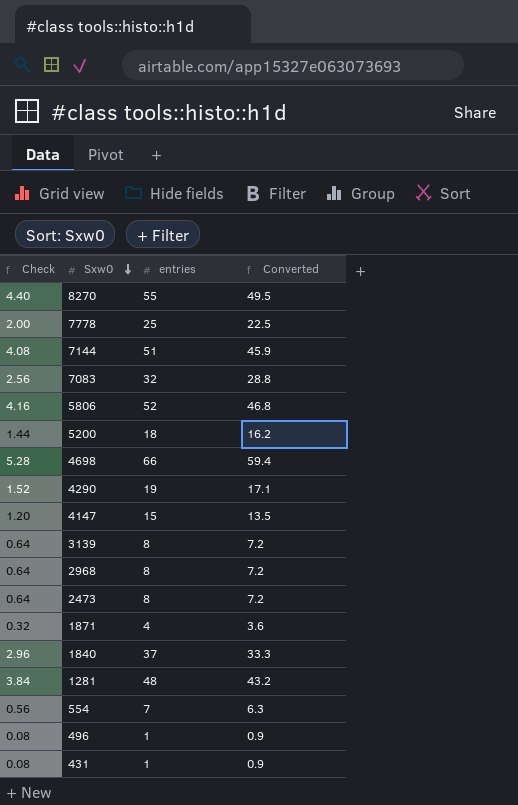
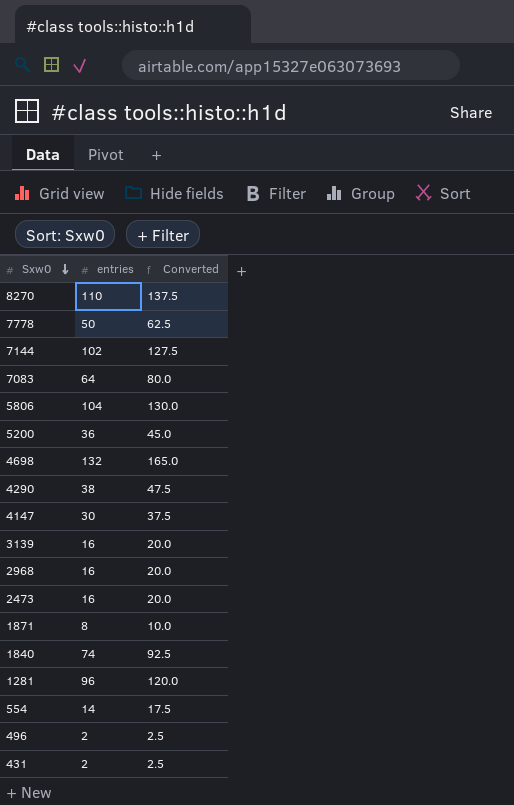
column Check | formula: [entries] * 0.08 -> none
column Converted | formula: [entries] * 0.9 -> [entries] * 1.25
8270 | entries: 55 -> 110
7778 | entries: 25 -> 50
7144 | entries: 51 -> 102
7083 | entries: 32 -> 64
5806 | entries: 52 -> 104
5200 | entries: 18 -> 36
4698 | entries: 66 -> 132
4290 | entries: 19 -> 38
4147 | entries: 15 -> 30
3139 | entries: 8 -> 16
2968 | entries: 8 -> 16
2473 | entries: 8 -> 16
1871 | entries: 4 -> 8
1840 | entries: 37 -> 74
1281 | entries: 48 -> 96
554 | entries: 7 -> 14
496 | entries: 1 -> 2
431 | entries: 1 -> 2

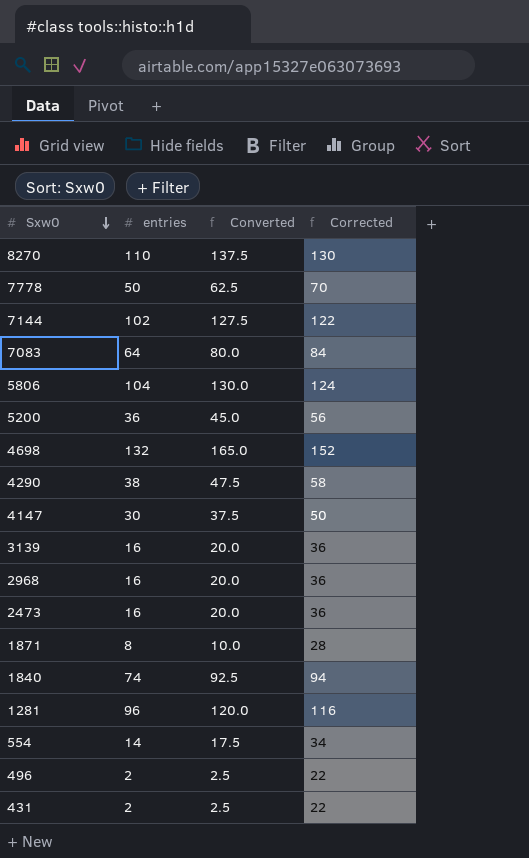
column Corrected | formula: none -> [entries] + 20

